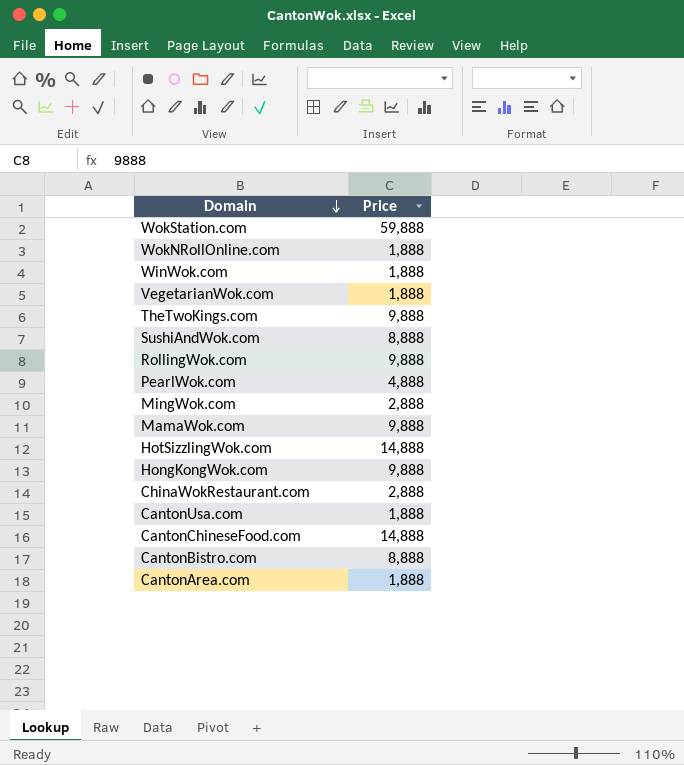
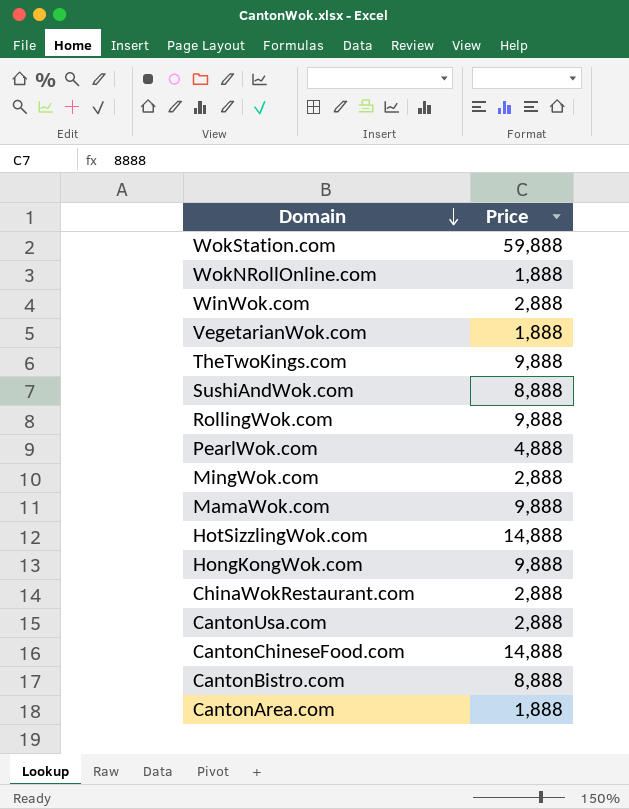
WinWok.com | Price: 1,888 -> 2,888
CantonUsa.com | Price: 1,888 -> 2,888

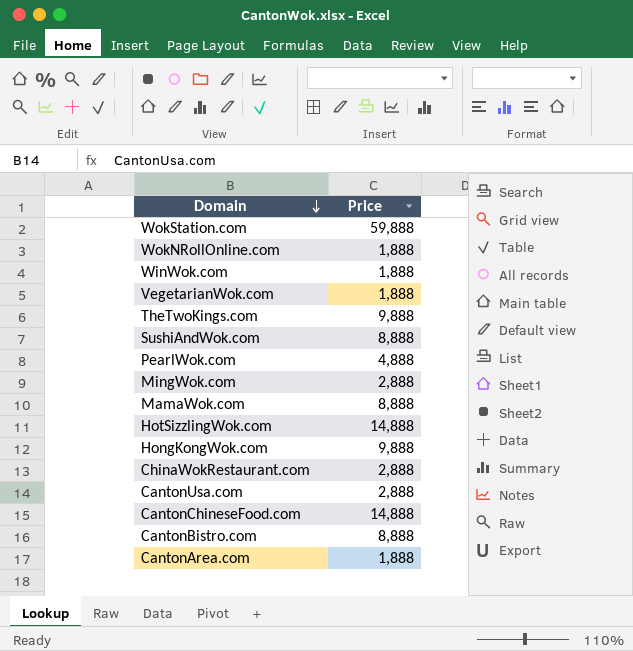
row RollingWok.com: 9,888 -> none
WinWok.com | Price: 2,888 -> 1,888
MamaWok.com | Price: 9,888 -> 8,888

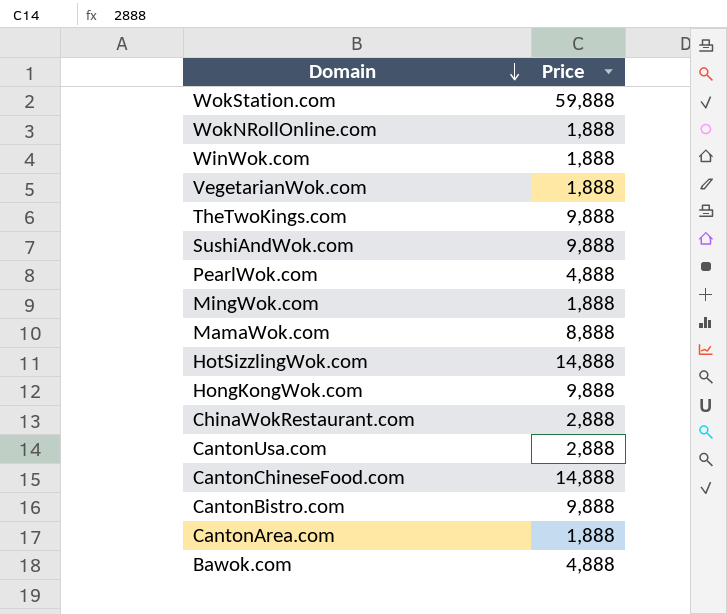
SushiAndWok.com | Price: 8,888 -> 9,888
MingWok.com | Price: 2,888 -> 1,888
CantonBistro.com | Price: 8,888 -> 9,888
row Bawok.com: none -> 4,888

